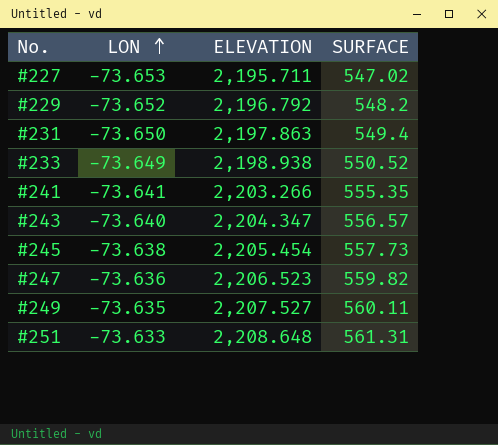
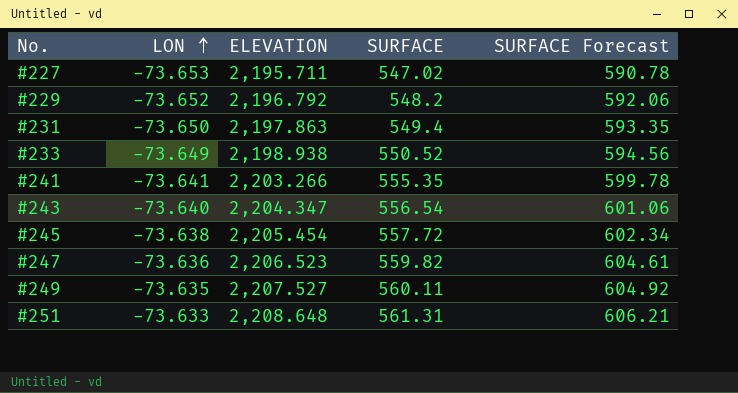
column SURFACE Forecast | formula: none -> [SURFACE] * 1.08
#243 | SURFACE: 556.57 -> 556.54
#245 | SURFACE: 557.73 -> 557.72

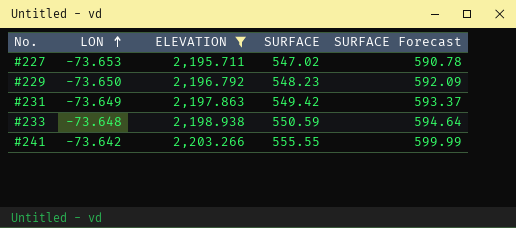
filter: none -> ELEVATION <= 2,203.266
#229 | LON: -73.652 -> -73.650
#229 | SURFACE: 548.2 -> 548.23
#229 | SURFACE Forecast: 592.06 -> 592.09
#231 | LON: -73.650 -> -73.649
#231 | SURFACE: 549.4 -> 549.42
#231 | SURFACE Forecast: 593.35 -> 593.37
#233 | LON: -73.649 -> -73.648
#233 | SURFACE: 550.52 -> 550.59
#233 | SURFACE Forecast: 594.56 -> 594.64
#241 | LON: -73.641 -> -73.642
#241 | SURFACE: 555.35 -> 555.55
#241 | SURFACE Forecast: 599.78 -> 599.99

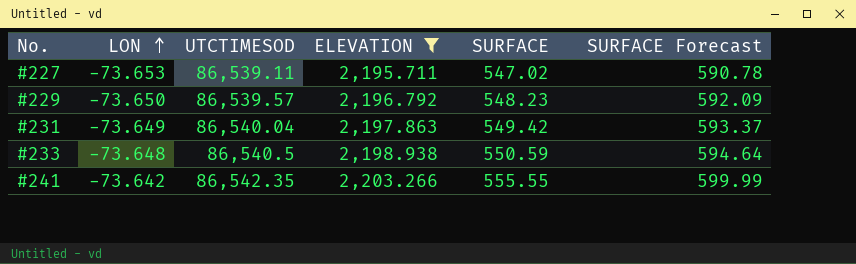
column UTCTIMESOD | position: none -> 3

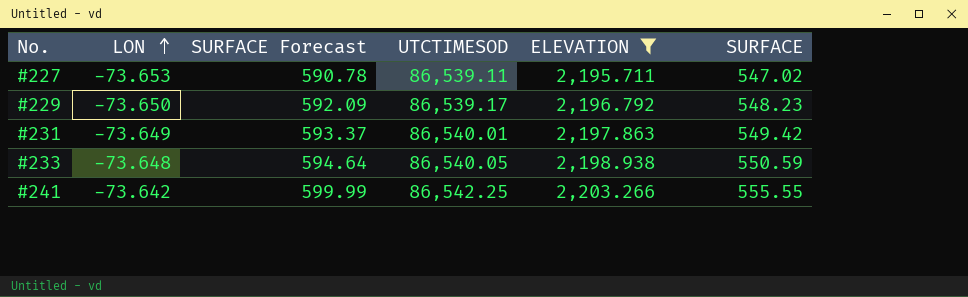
column SURFACE Forecast | position: 6 -> 3
#229 | UTCTIMESOD: 86,539.57 -> 86,539.17
#231 | UTCTIMESOD: 86,540.04 -> 86,540.01
#233 | UTCTIMESOD: 86,540.5 -> 86,540.05
#241 | UTCTIMESOD: 86,542.35 -> 86,542.25

